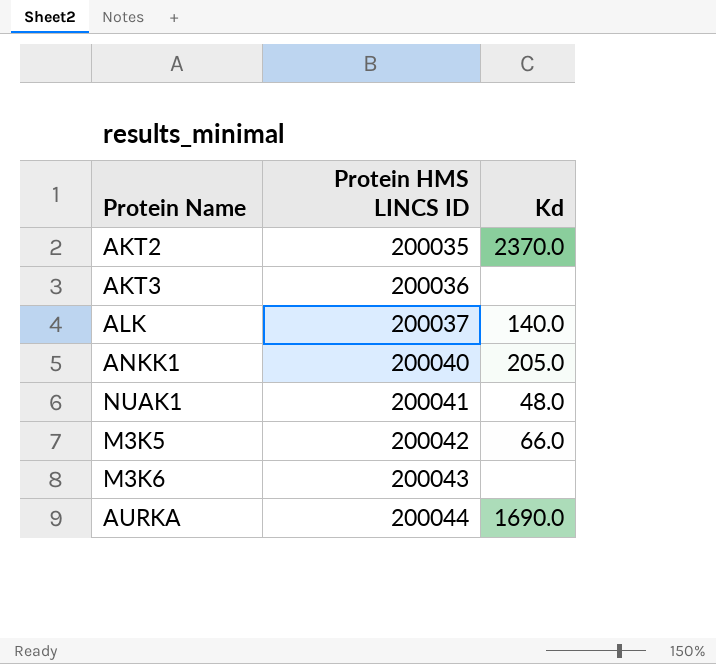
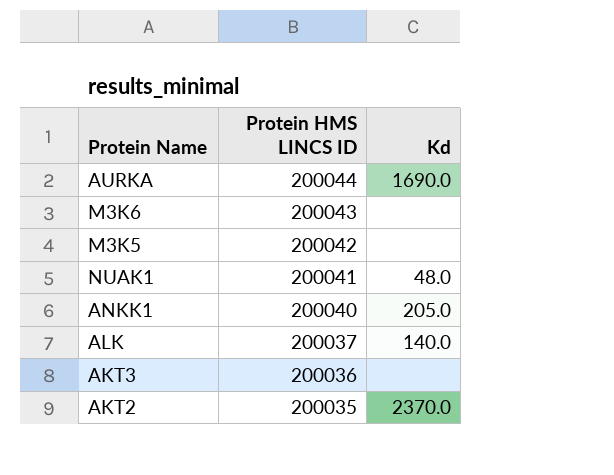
row order: Protein HMS LINCS ID ascending -> Protein HMS LINCS ID descending
M3K5 | Kd: 66.0 -> none

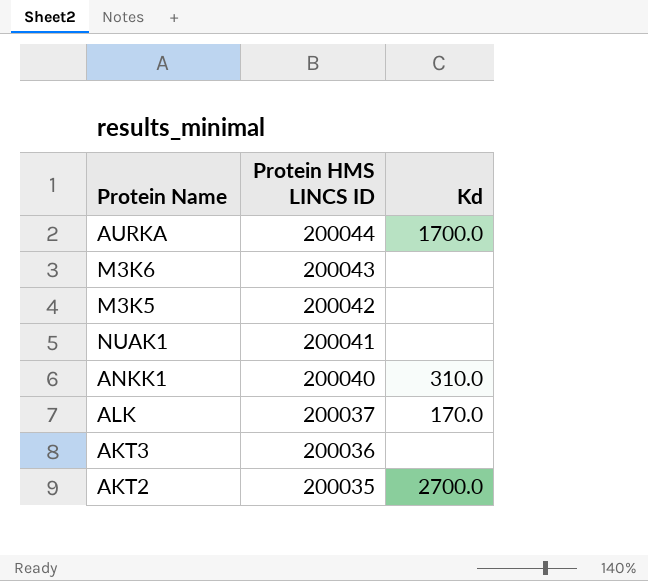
AURKA | Kd: 1690.0 -> 1700.0
NUAK1 | Kd: 48.0 -> none
ANKK1 | Kd: 205.0 -> 310.0
ALK | Kd: 140.0 -> 170.0
AKT2 | Kd: 2370.0 -> 2700.0

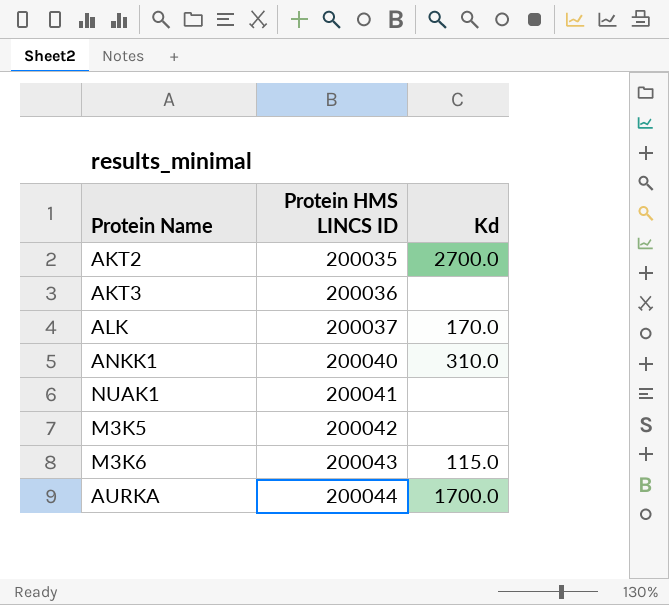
row order: Protein HMS LINCS ID descending -> Protein HMS LINCS ID ascending
M3K6 | Kd: none -> 115.0

